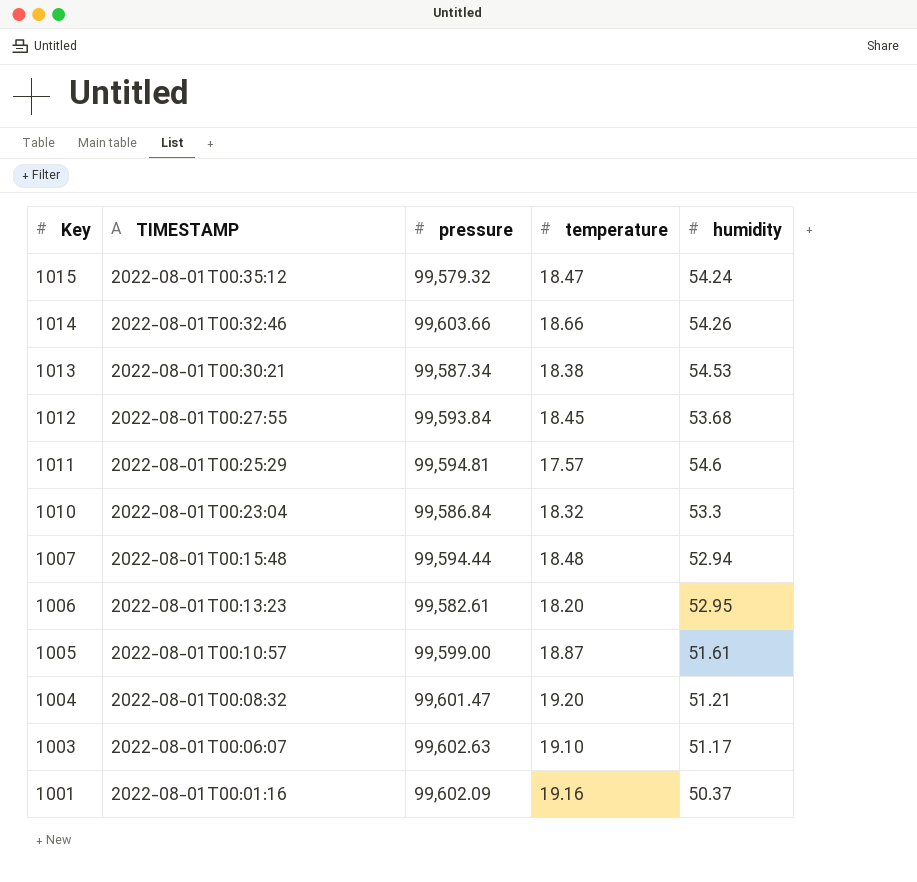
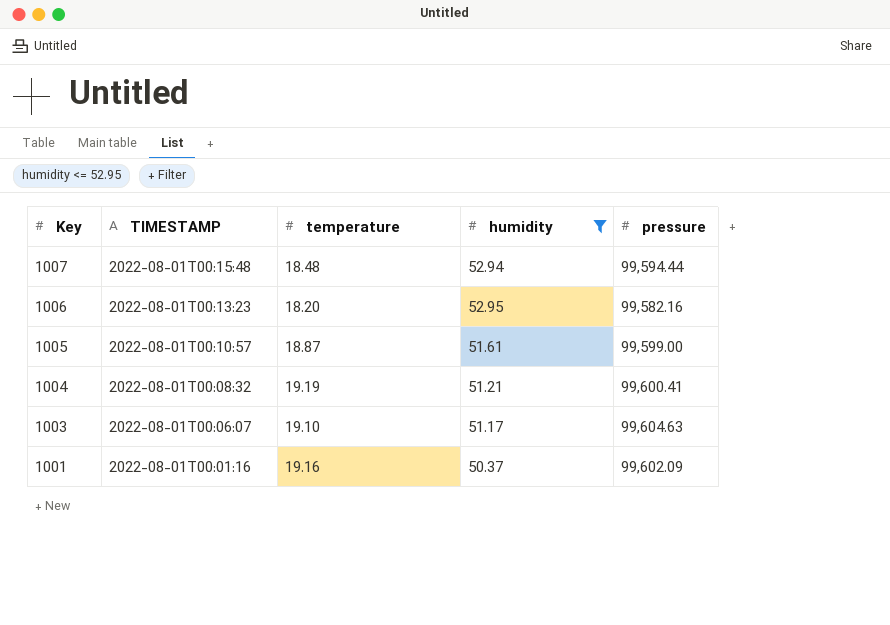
filter: none -> humidity <= 52.95
column pressure | position: 3 -> 5
1006 | pressure: 99,582.61 -> 99,582.16
1004 | temperature: 19.20 -> 19.19
1004 | pressure: 99,601.47 -> 99,600.41
1003 | pressure: 99,602.63 -> 99,604.63

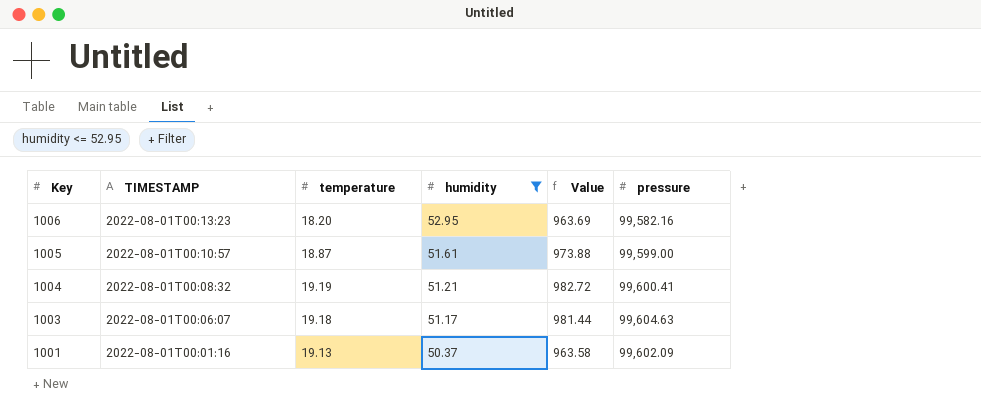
column Value | formula: none -> [temperature] * [humidity]
row 1007: 2022-08-01T00:15:48 | 18.48 | 52.94 | 99,594.44 -> none
1003 | temperature: 19.10 -> 19.18
1001 | temperature: 19.16 -> 19.13

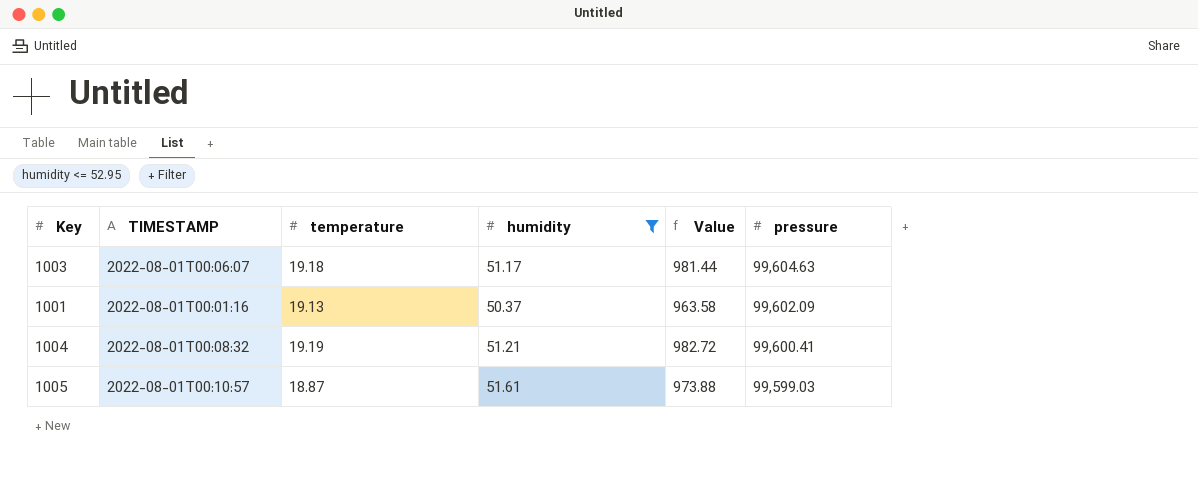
row order: Key descending -> pressure descending
row 1006: 2022-08-01T00:13:23 | 18.20 | 52.95 | 963.69 | 99,582.16 -> none
1005 | pressure: 99,599.00 -> 99,599.03

